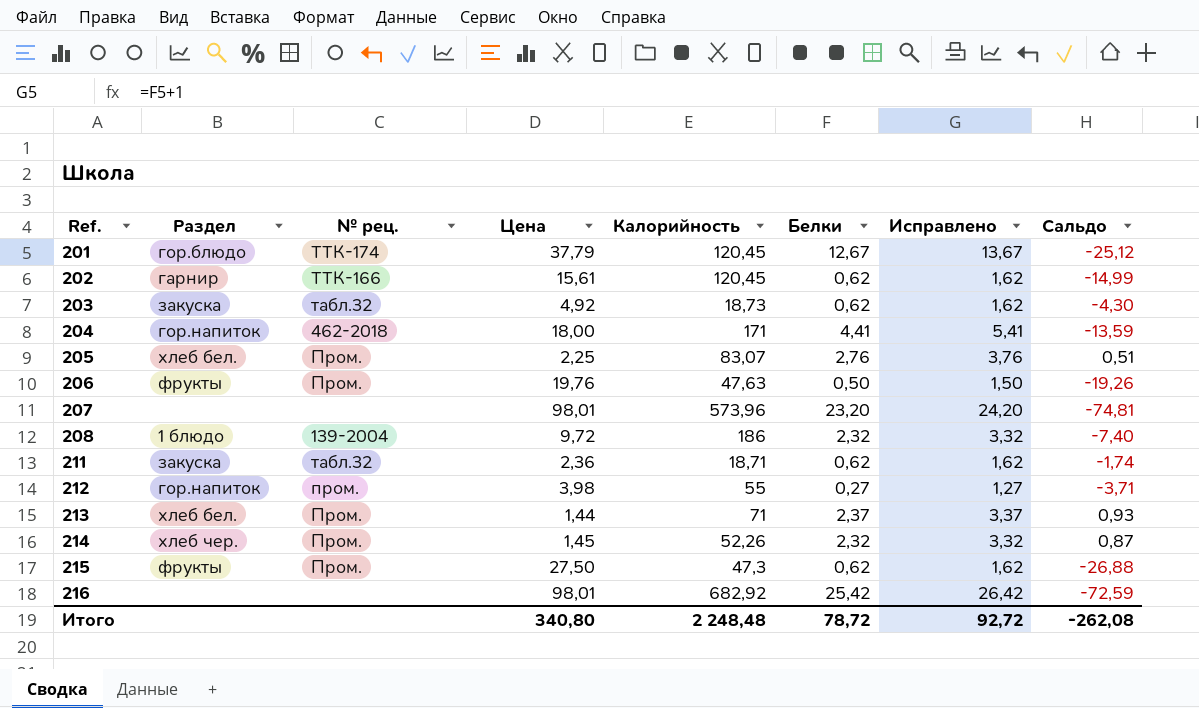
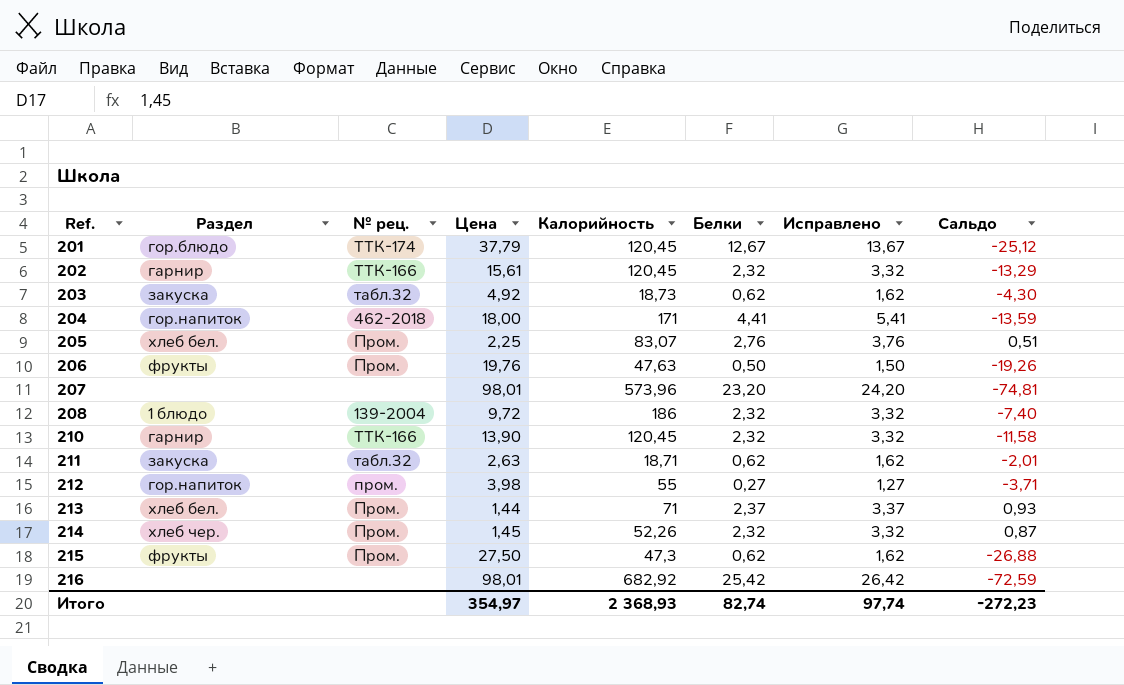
202 | Белки: 0,62 -> 2,32
202 | Исправлено: 1,62 -> 3,32
202 | Сальдо: -14,99 -> -13,29
row 210: none -> гарнир | ТТК-166 | 13,90 | 120,45 | 2,32 | 3,32 | -11,58
211 | Цена: 2,36 -> 2,63
211 | Сальдо: -1,74 -> -2,01
Итого | Цена: 340,80 -> 354,97
Итого | Калорийность: 2 248,48 -> 2 368,93
Итого | Белки: 78,72 -> 82,74
Итого | Исправлено: 92,72 -> 97,74
Итого | Сальдо: -262,08 -> -272,23

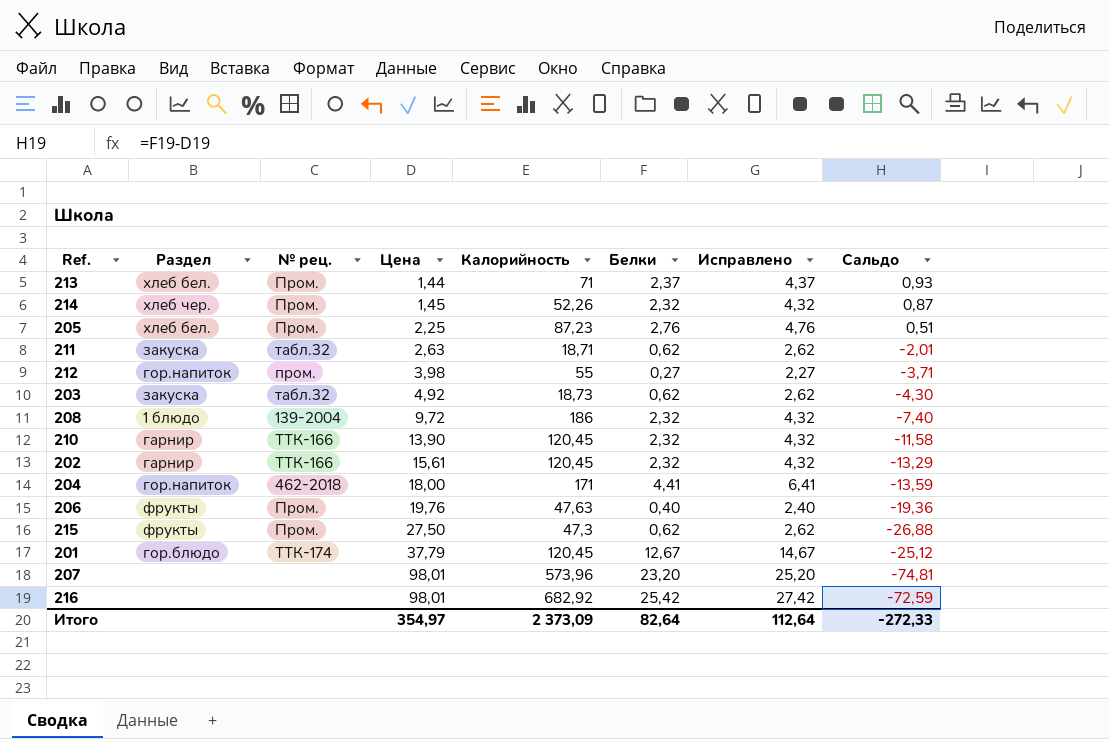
row order: Ref. ascending -> Цена ascending
column Исправлено | formula: [Белки] + 1 -> [Белки] + 2
205 | Калорийность: 83,07 -> 87,23
206 | Белки: 0,50 -> 0,40
206 | Сальдо: -19,26 -> -19,36
Итого | Калорийность: 2 368,93 -> 2 373,09
Итого | Белки: 82,74 -> 82,64
Итого | Исправлено: 97,74 -> 112,64
Итого | Сальдо: -272,23 -> -272,33

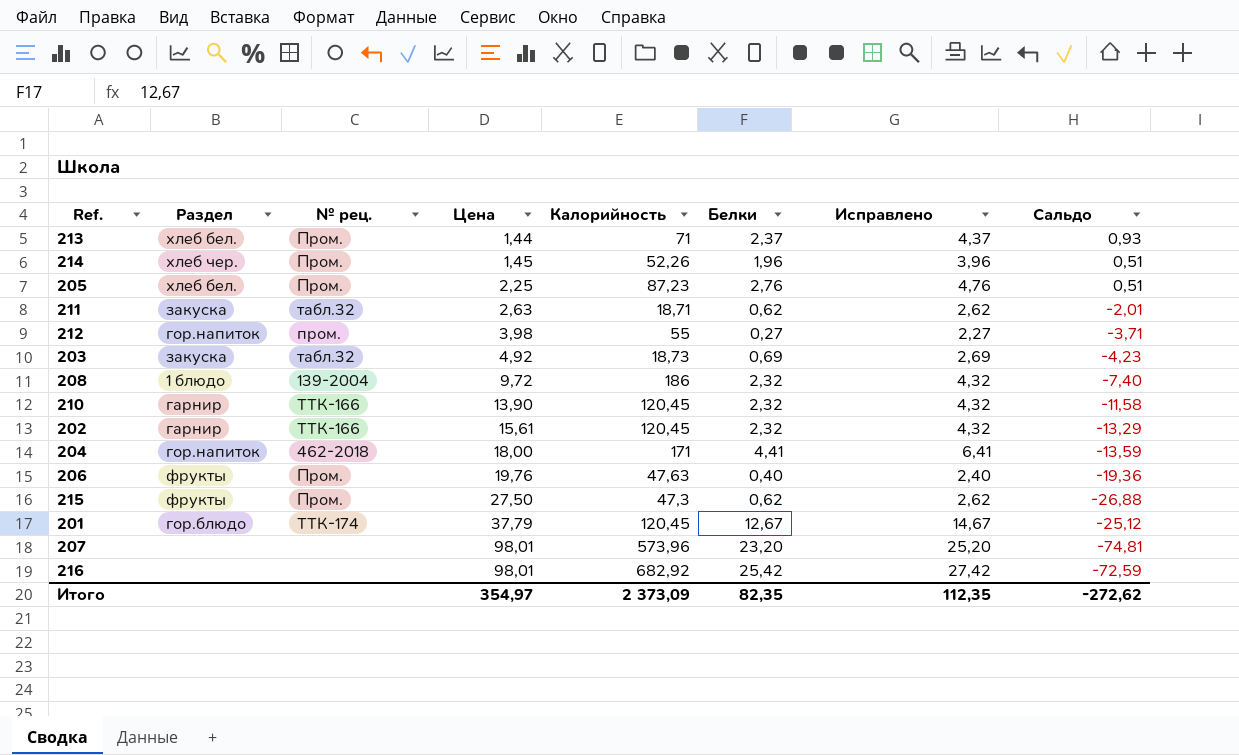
214 | Белки: 2,32 -> 1,96
214 | Исправлено: 4,32 -> 3,96
214 | Сальдо: 0,87 -> 0,51
203 | Белки: 0,62 -> 0,69
203 | Исправлено: 2,62 -> 2,69
203 | Сальдо: -4,30 -> -4,23
Итого | Белки: 82,64 -> 82,35
Итого | Исправлено: 112,64 -> 112,35
Итого | Сальдо: -272,33 -> -272,62

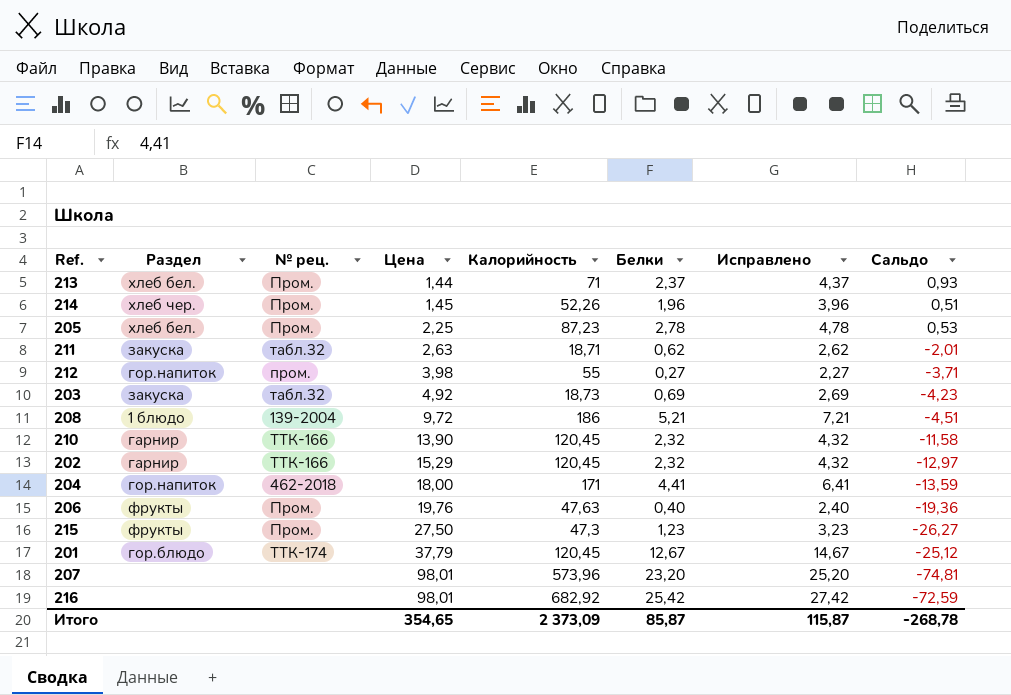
205 | Белки: 2,76 -> 2,78
205 | Исправлено: 4,76 -> 4,78
205 | Сальдо: 0,51 -> 0,53
208 | Белки: 2,32 -> 5,21
208 | Исправлено: 4,32 -> 7,21
208 | Сальдо: -7,40 -> -4,51
202 | Цена: 15,61 -> 15,29
202 | Сальдо: -13,29 -> -12,97
215 | Белки: 0,62 -> 1,23
215 | Исправлено: 2,62 -> 3,23
215 | Сальдо: -26,88 -> -26,27
Итого | Цена: 354,97 -> 354,65
Итого | Белки: 82,35 -> 85,87
Итого | Исправлено: 112,35 -> 115,87
Итого | Сальдо: -272,62 -> -268,78

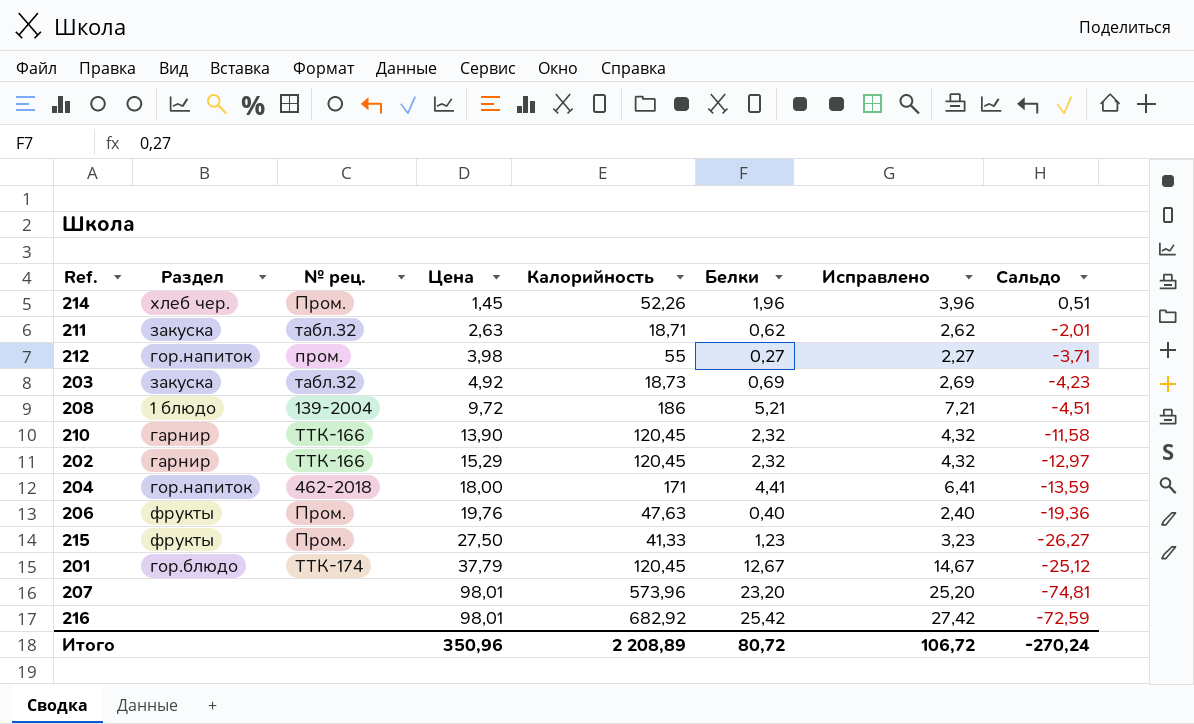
row 213: хлеб бел. | Пром. | 1,44 | 71 | 2,37 | 4,37 | 0,93 -> none
row 205: хлеб бел. | Пром. | 2,25 | 87,23 | 2,78 | 4,78 | 0,53 -> none
215 | Калорийность: 47,3 -> 41,33
Итого | Цена: 354,65 -> 350,96
Итого | Калорийность: 2 373,09 -> 2 208,89
Итого | Белки: 85,87 -> 80,72
Итого | Исправлено: 115,87 -> 106,72
Итого | Сальдо: -268,78 -> -270,24

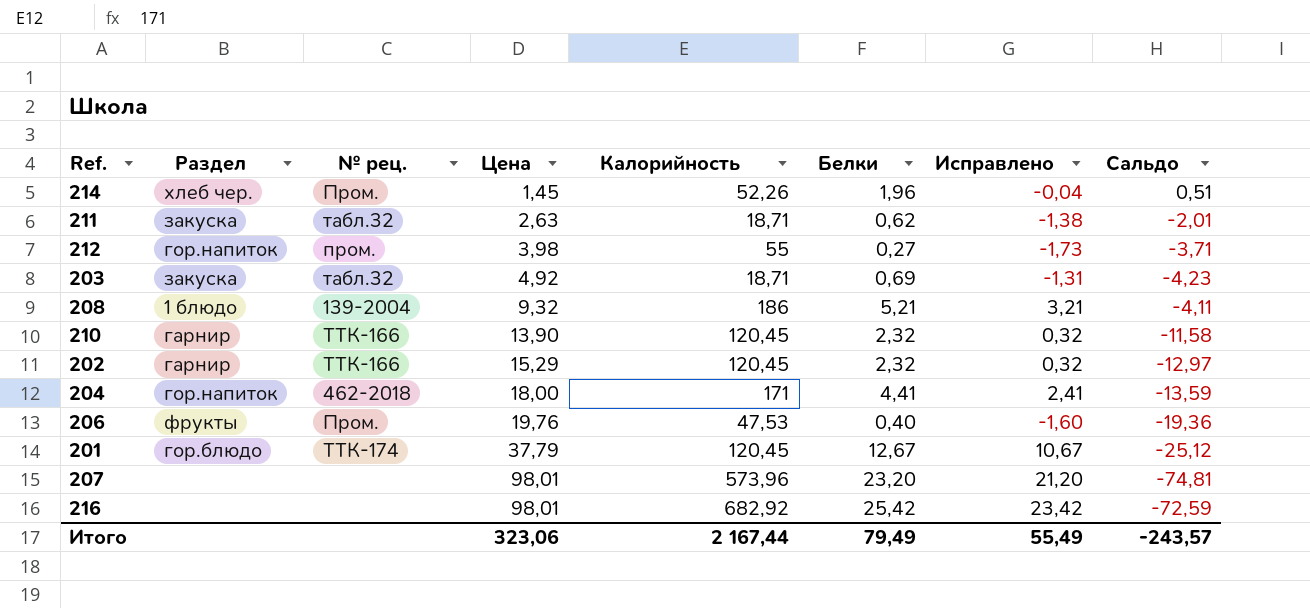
column Исправлено | formula: [Белки] + 2 -> [Белки] - 2
row 215: фрукты | Пром. | 27,50 | 41,33 | 1,23 | 3,23 | -26,27 -> none
203 | Калорийность: 18,73 -> 18,71
208 | Цена: 9,72 -> 9,32
208 | Сальдо: -4,51 -> -4,11
206 | Калорийность: 47,63 -> 47,53
Итого | Цена: 350,96 -> 323,06
Итого | Калорийность: 2 208,89 -> 2 167,44
Итого | Белки: 80,72 -> 79,49
Итого | Исправлено: 106,72 -> 55,49
Итого | Сальдо: -270,24 -> -243,57

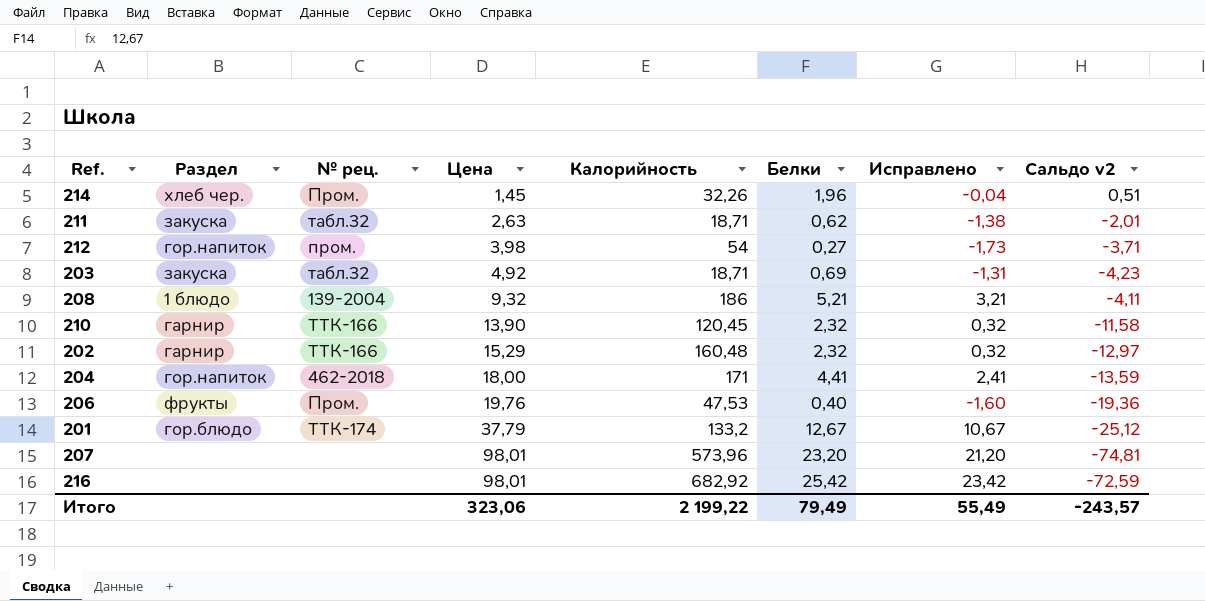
column name: Сальдо -> Сальдо v2
214 | Калорийность: 52,26 -> 32,26
212 | Калорийность: 55 -> 54
202 | Калорийность: 120,45 -> 160,48
201 | Калорийность: 120,45 -> 133,2
Итого | Калорийность: 2 167,44 -> 2 199,22

